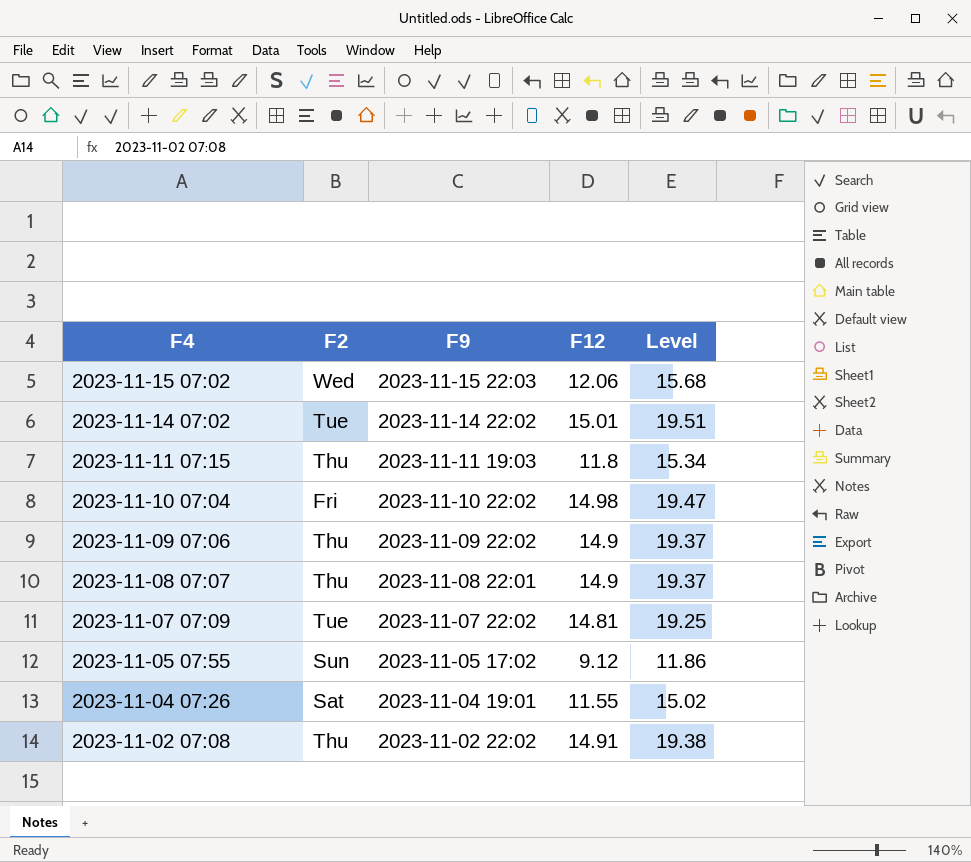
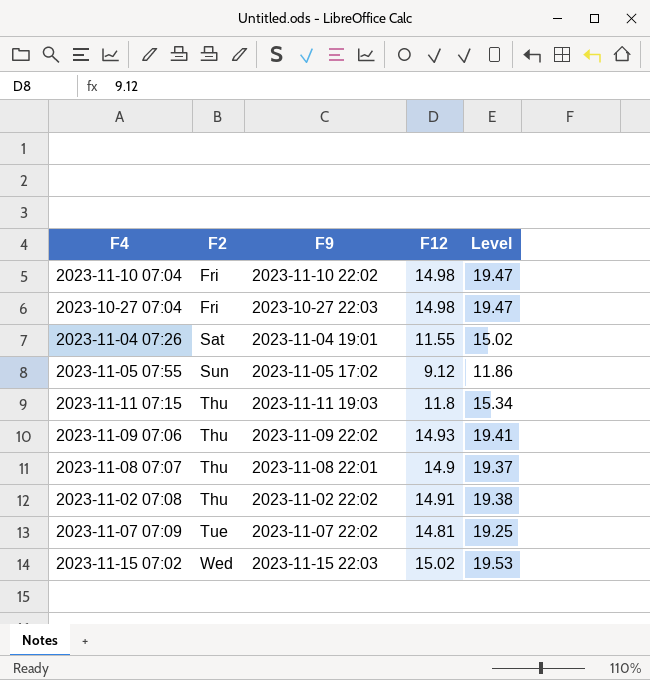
row order: F4 descending -> F2 ascending
row 2023-11-14 07:02: Tue | 2023-11-14 22:02 | 15.01 | 19.51 -> none
row 2023-10-27 07:04: none -> Fri | 2023-10-27 22:03 | 14.98 | 19.47
2023-11-09 07:06 | F12: 14.9 -> 14.93
2023-11-09 07:06 | Level: 19.37 -> 19.41
2023-11-15 07:02 | F12: 12.06 -> 15.02
2023-11-15 07:02 | Level: 15.68 -> 19.53

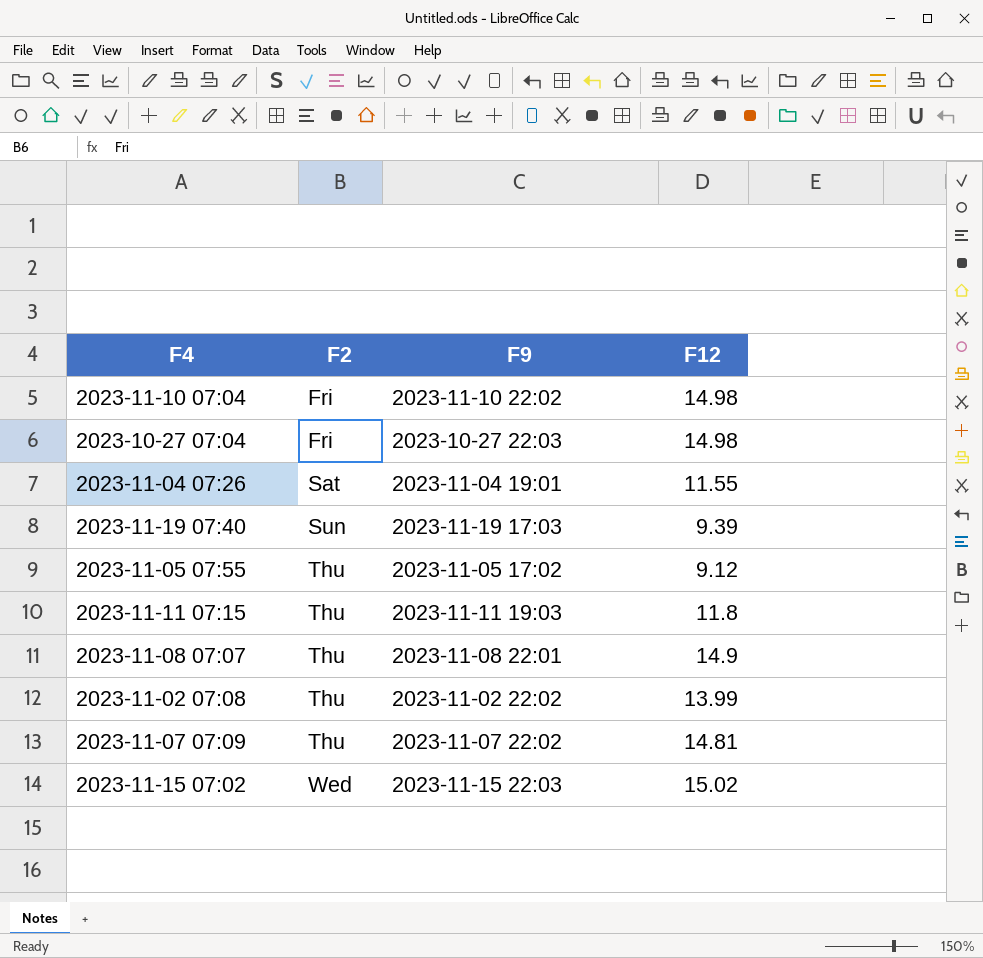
column Level | formula: [F12] * 1.3 -> none
row 2023-11-09 07:06: Thu | 2023-11-09 22:02 | 14.93 | 19.41 -> none
row 2023-11-19 07:40: none -> Sun | 2023-11-19 17:03 | 9.39
2023-11-05 07:55 | F2: Sun -> Thu
2023-11-02 07:08 | F12: 14.91 -> 13.99
2023-11-07 07:09 | F2: Tue -> Thu

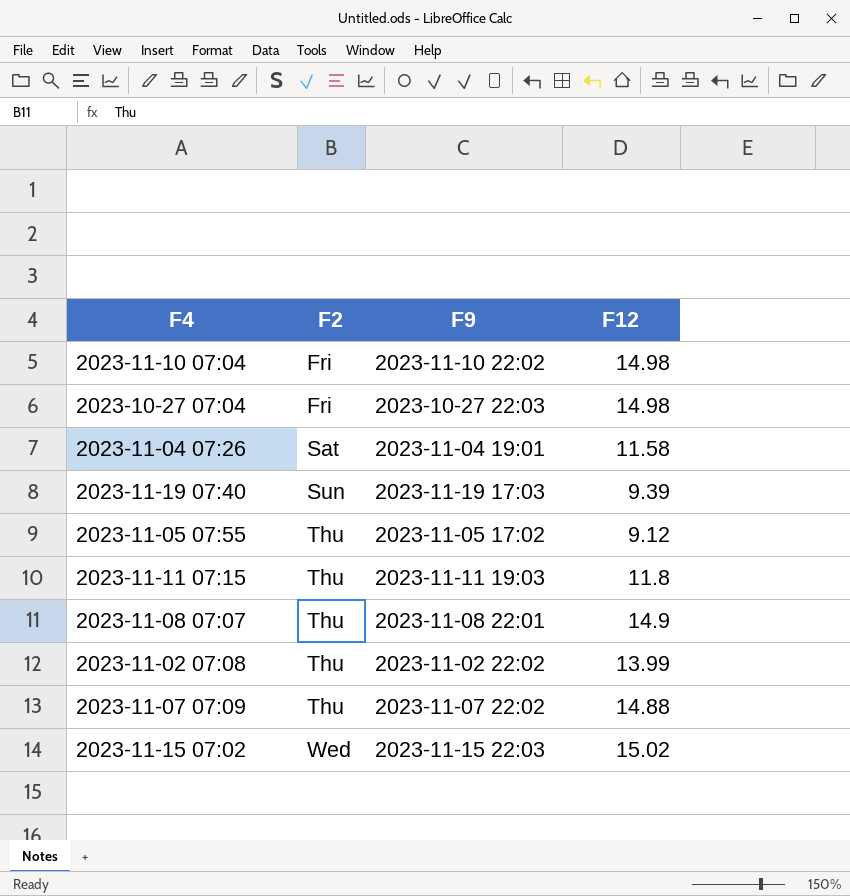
2023-11-04 07:26 | F12: 11.55 -> 11.58
2023-11-07 07:09 | F12: 14.81 -> 14.88

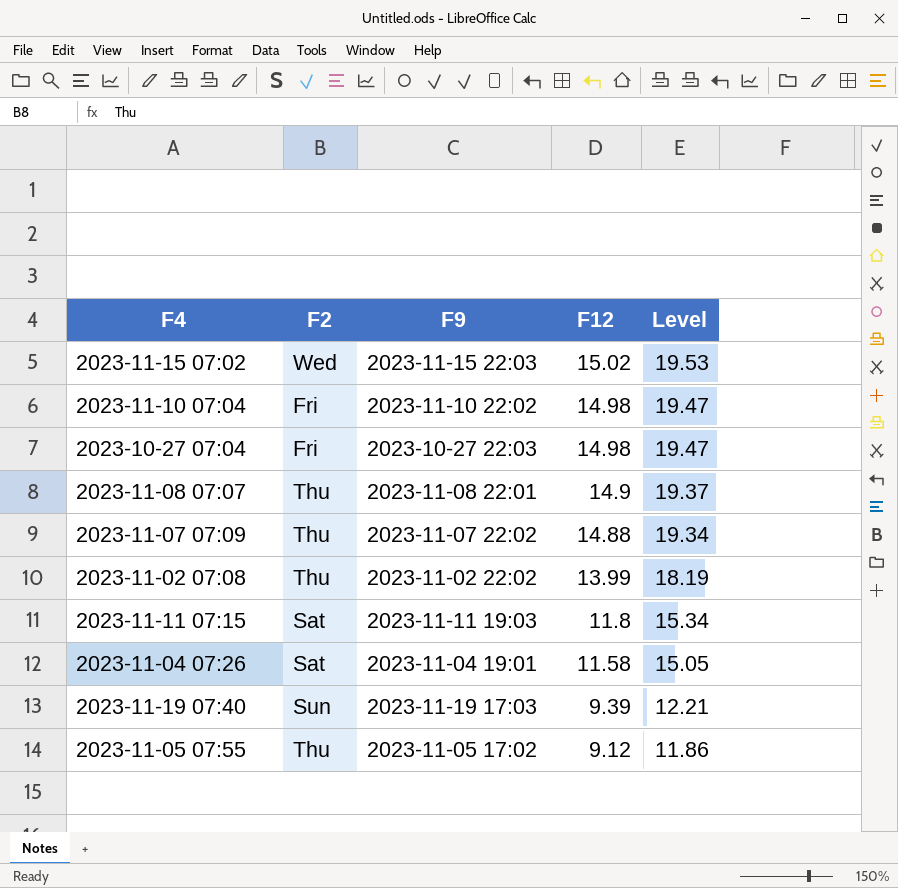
row order: F2 ascending -> F12 descending
column Level | formula: none -> [F12] * 1.3
2023-11-11 07:15 | F2: Thu -> Sat

